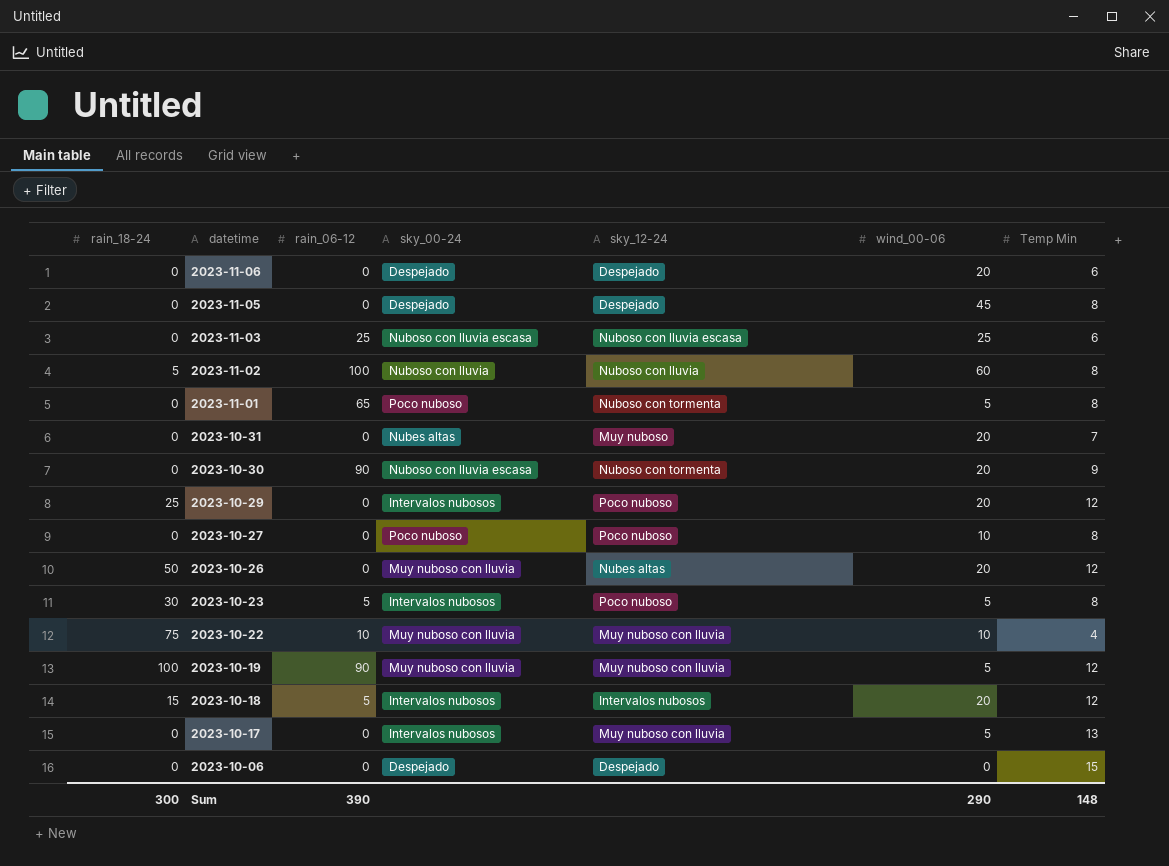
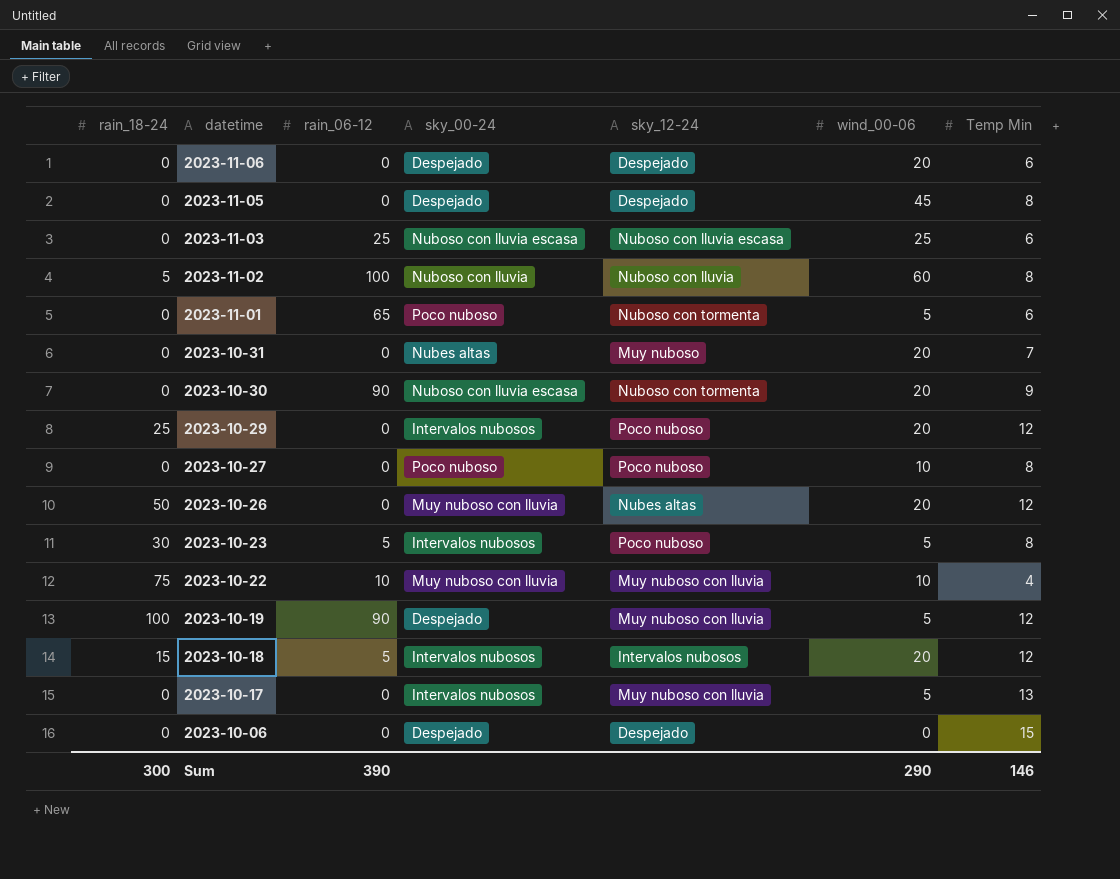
2023-11-01 | Temp Min: 8 -> 6
2023-10-19 | sky_00-24: Muy nuboso con lluvia -> Despejado
Sum | Temp Min: 148 -> 146

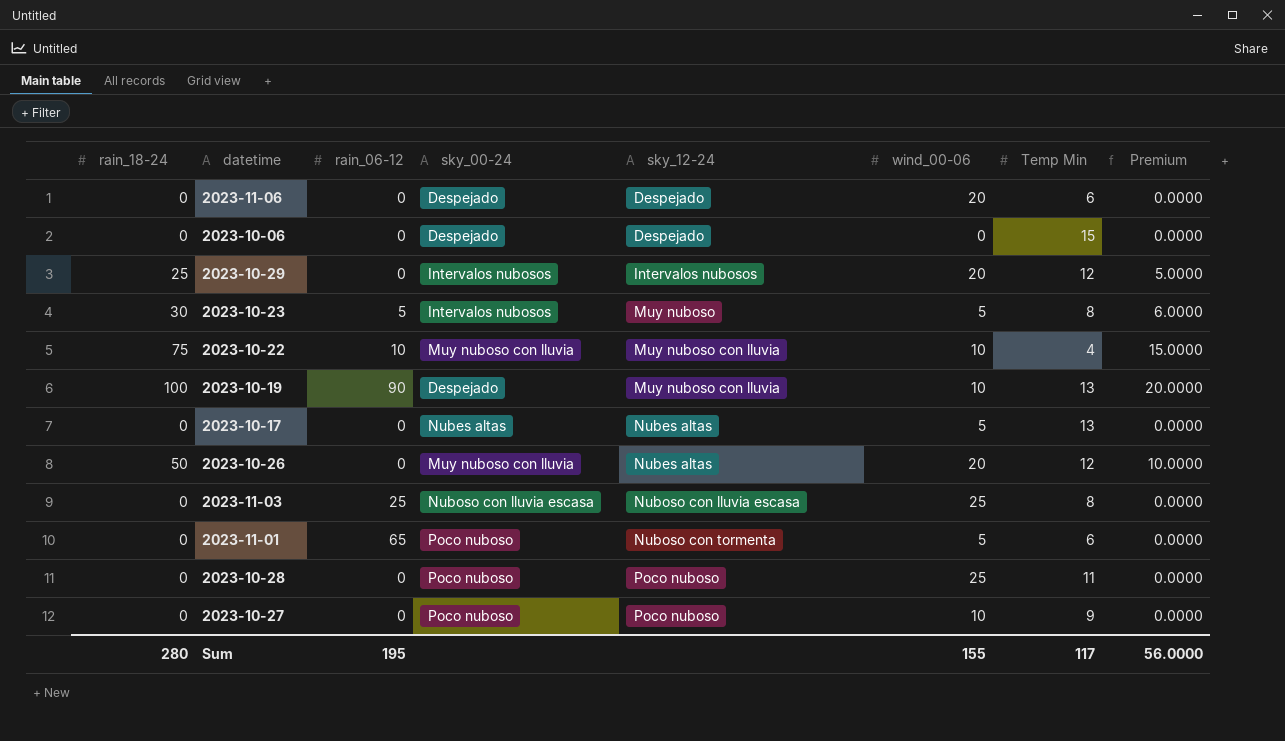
row order: datetime descending -> sky_12-24 ascending
column Premium | formula: none -> [rain_18-24] * 0.2
row 2023-11-05: 0 | 0 | Despejado | Despejado | 45 | 8 -> none
row 2023-11-02: 5 | 100 | Nuboso con lluvia | Nuboso con lluvia | 60 | 8 -> none
row 2023-10-31: 0 | 0 | Nubes altas | Muy nuboso | 20 | 7 -> none
row 2023-10-30: 0 | 90 | Nuboso con lluvia escasa | Nuboso con tormenta | 20 | 9 -> none
row 2023-10-18: 15 | 5 | Intervalos nubosos | Intervalos nubosos | 20 | 12 -> none
2023-10-29 | sky_12-24: Poco nuboso -> Intervalos nubosos
2023-10-23 | sky_12-24: Poco nuboso -> Muy nuboso
2023-10-19 | wind_00-06: 5 -> 10
2023-10-19 | Temp Min: 12 -> 13
2023-10-17 | sky_00-24: Intervalos nubosos -> Nubes altas
2023-10-17 | sky_12-24: Muy nuboso con lluvia -> Nubes altas
2023-11-03 | Temp Min: 6 -> 8
row 2023-10-28: none -> 0 | 0 | Poco nuboso | Poco nuboso | 25 | 11 | 0.0000
2023-10-27 | Temp Min: 8 -> 9
Sum | rain_18-24: 300 -> 280
Sum | rain_06-12: 390 -> 195
Sum | wind_00-06: 290 -> 155
Sum | Temp Min: 146 -> 117

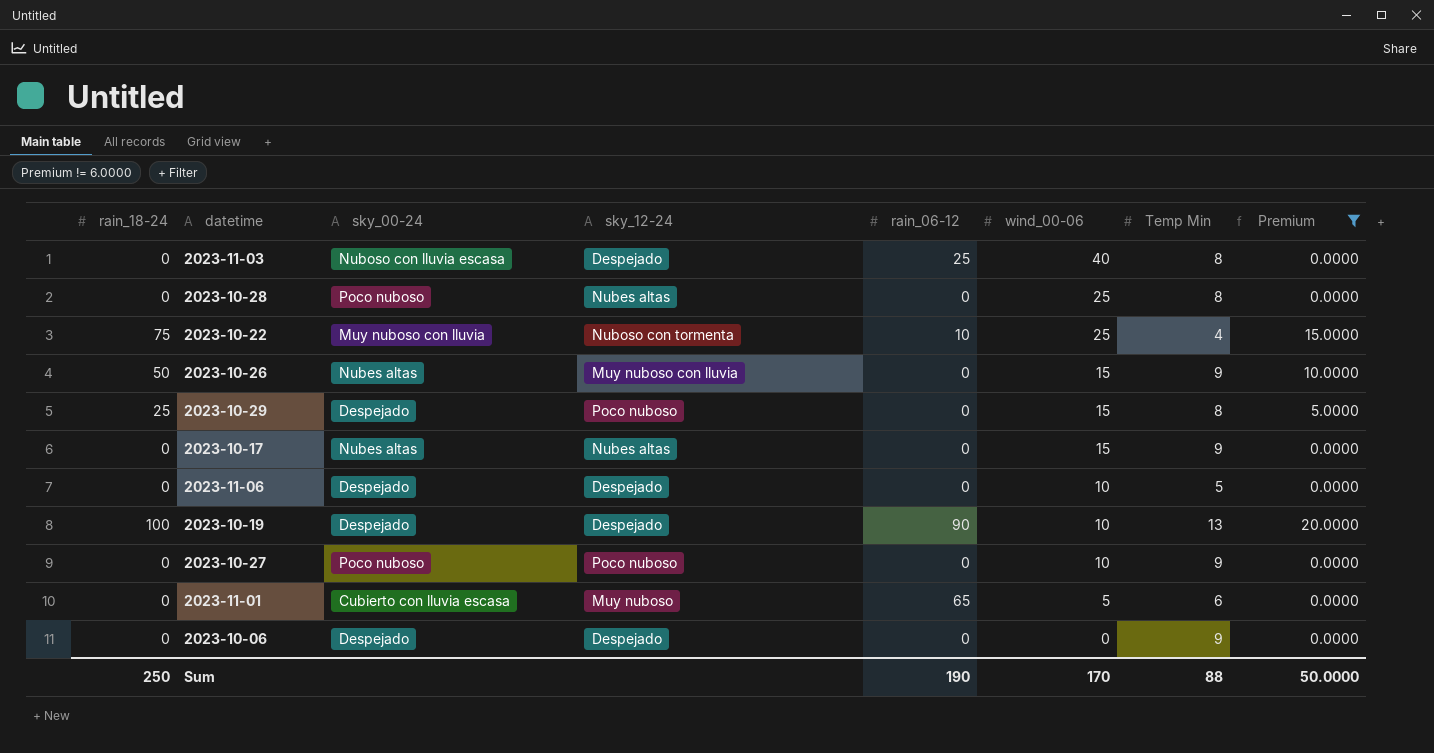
filter: none -> Premium != 6.0000
row order: sky_12-24 ascending -> wind_00-06 descending
column rain_06-12 | position: 3 -> 5
2023-11-03 | sky_12-24: Nuboso con lluvia escasa -> Despejado
2023-11-03 | wind_00-06: 25 -> 40
2023-10-28 | sky_12-24: Poco nuboso -> Nubes altas
2023-10-28 | Temp Min: 11 -> 8
2023-10-22 | sky_12-24: Muy nuboso con lluvia -> Nuboso con tormenta
2023-10-22 | wind_00-06: 10 -> 25
2023-10-26 | sky_00-24: Muy nuboso con lluvia -> Nubes altas
2023-10-26 | sky_12-24: Nubes altas -> Muy nuboso con lluvia
2023-10-26 | wind_00-06: 20 -> 15
2023-10-26 | Temp Min: 12 -> 9
2023-10-29 | sky_00-24: Intervalos nubosos -> Despejado
2023-10-29 | sky_12-24: Intervalos nubosos -> Poco nuboso
2023-10-29 | wind_00-06: 20 -> 15
2023-10-29 | Temp Min: 12 -> 8
2023-10-17 | wind_00-06: 5 -> 15
2023-10-17 | Temp Min: 13 -> 9
2023-11-06 | wind_00-06: 20 -> 10
2023-11-06 | Temp Min: 6 -> 5
2023-10-19 | sky_12-24: Muy nuboso con lluvia -> Despejado
2023-11-01 | sky_00-24: Poco nuboso -> Cubierto con lluvia escasa
2023-11-01 | sky_12-24: Nuboso con tormenta -> Muy nuboso
2023-10-06 | Temp Min: 15 -> 9
Sum | rain_18-24: 280 -> 250
Sum | rain_06-12: 195 -> 190
Sum | wind_00-06: 155 -> 170
Sum | Temp Min: 117 -> 88
Sum | Premium: 56.0000 -> 50.0000

